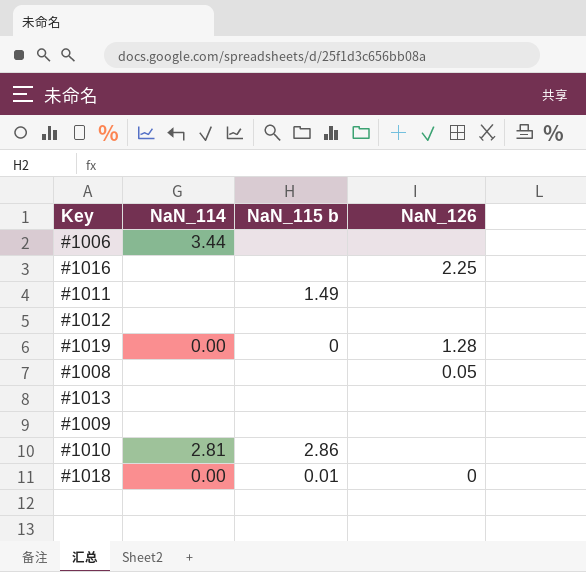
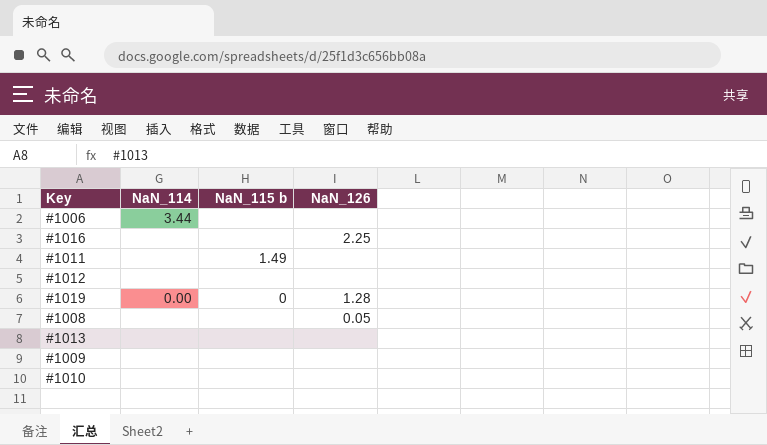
row #1018: 0.00 | 0.01 | 0 -> none
#1010 | NaN_114: 2.81 -> none
#1010 | NaN_115 b: 2.86 -> none

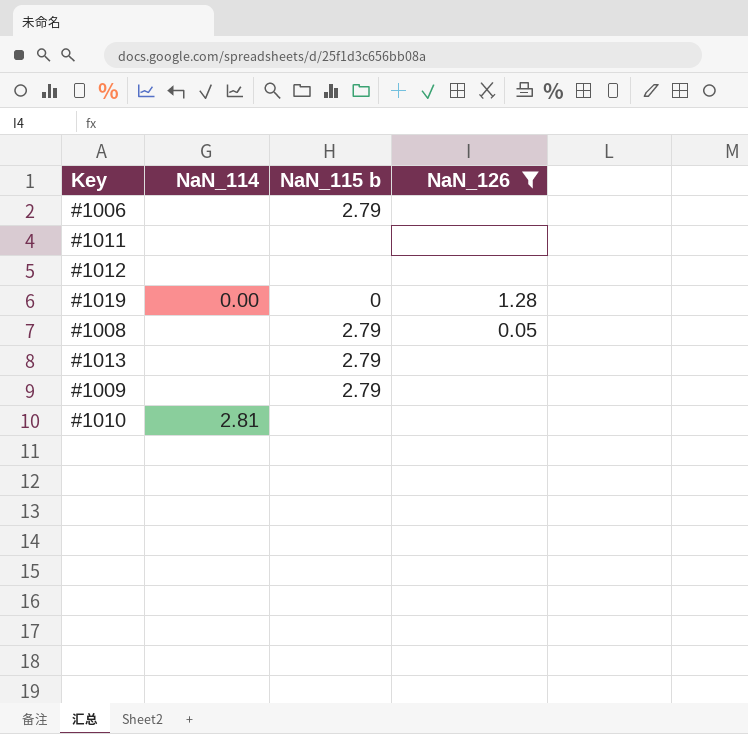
filter: none -> NaN_126 != 2.25
#1006 | NaN_114: 3.44 -> none
#1006 | NaN_115 b: none -> 2.79
#1011 | NaN_115 b: 1.49 -> none
#1008 | NaN_115 b: none -> 2.79
#1013 | NaN_115 b: none -> 2.79
#1009 | NaN_115 b: none -> 2.79
#1010 | NaN_114: none -> 2.81

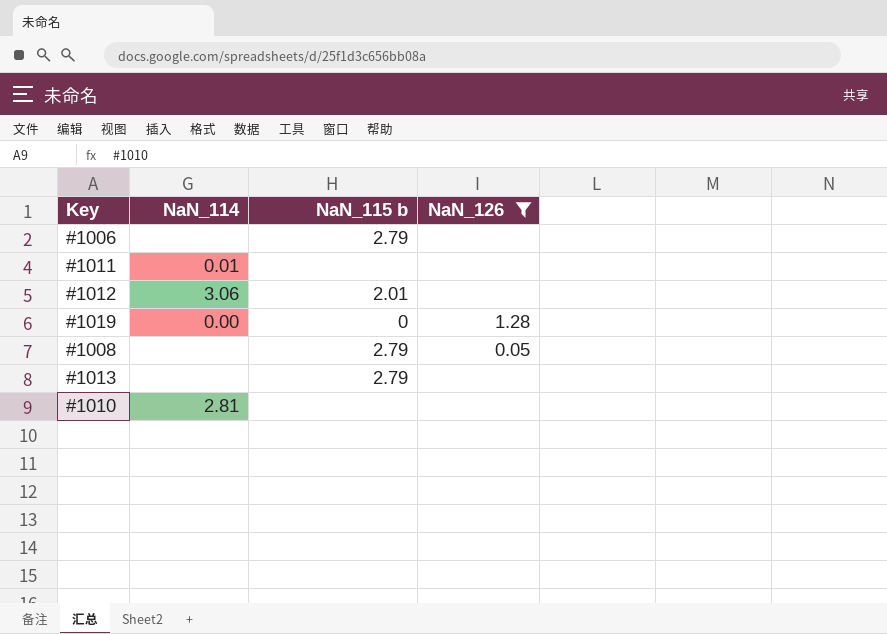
row #1009: none | 2.79 | none -> none
#1011 | NaN_114: none -> 0.01
#1012 | NaN_114: none -> 3.06
#1012 | NaN_115 b: none -> 2.01

